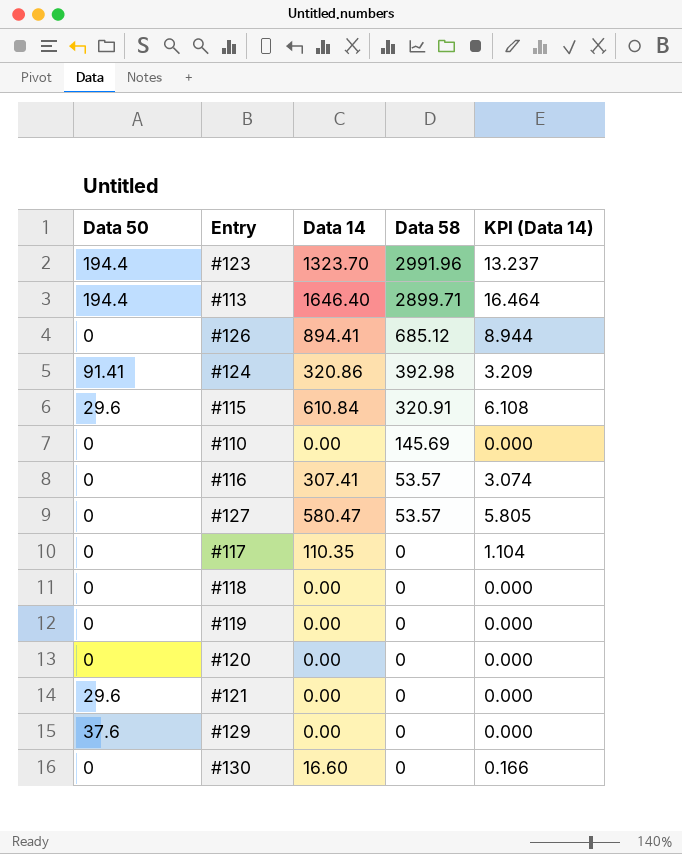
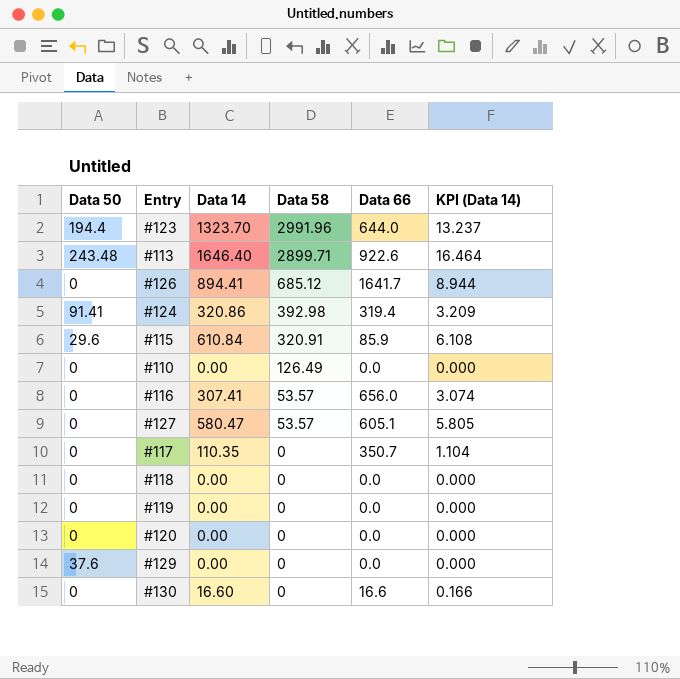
column Data 66 | position: none -> 5
row #121: 29.6 | 0.00 | 0 | 0.000 -> none
#113 | Data 50: 194.4 -> 243.48
#110 | Data 58: 145.69 -> 126.49

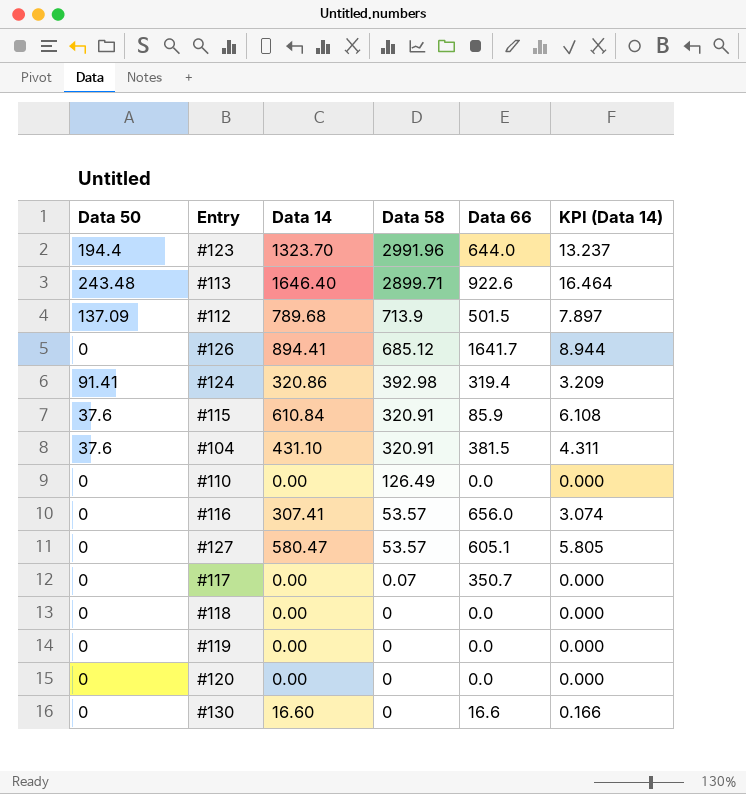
row #129: 37.6 | 0.00 | 0 | 0.0 | 0.000 -> none
row #112: none -> 137.09 | 789.68 | 713.9 | 501.5 | 7.897
#115 | Data 50: 29.6 -> 37.6
row #104: none -> 37.6 | 431.10 | 320.91 | 381.5 | 4.311
#117 | Data 14: 110.35 -> 0.00
#117 | Data 58: 0 -> 0.07
#117 | KPI (Data 14): 1.104 -> 0.000

